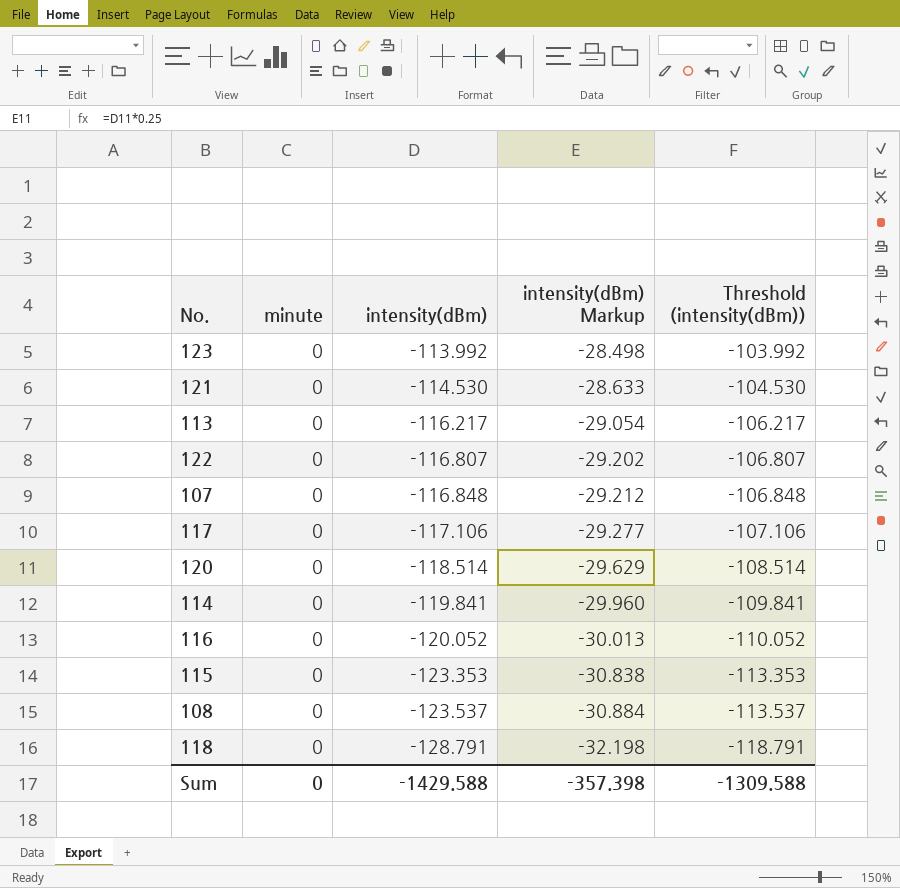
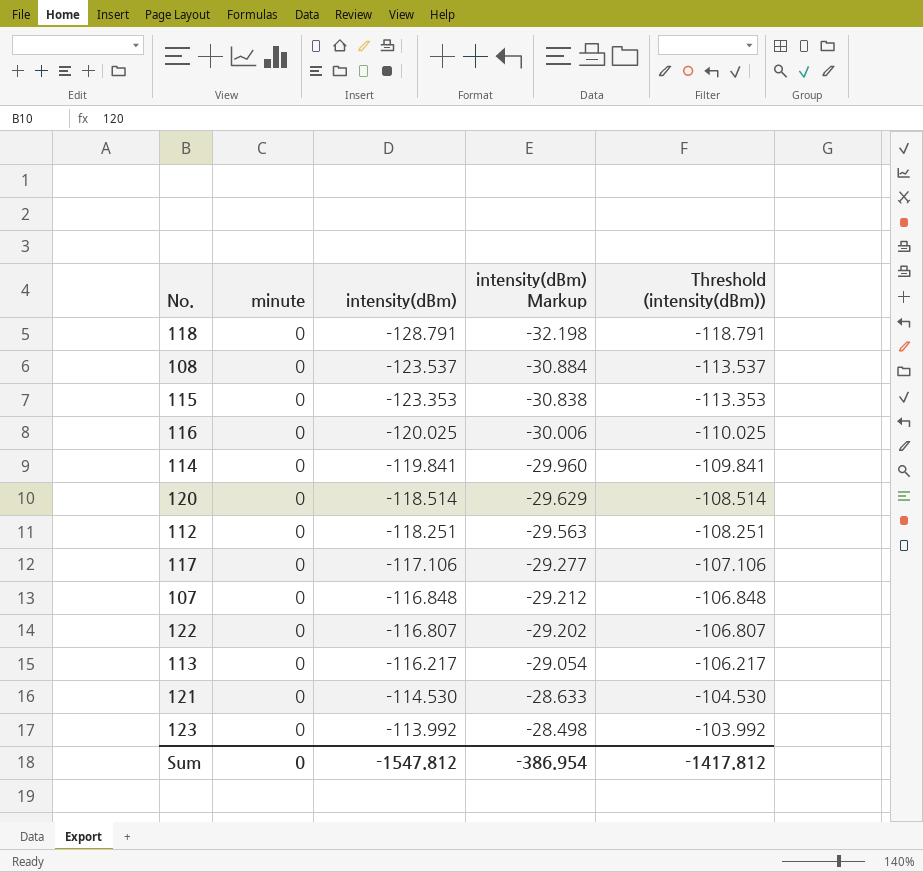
row order: intensity(dBm) descending -> intensity(dBm) ascending
116 | intensity(dBm): -120.052 -> -120.025
116 | intensity(dBm) Markup: -30.013 -> -30.006
116 | Threshold (intensity(dBm)): -110.052 -> -110.025
row 112: none -> 0 | -118.251 | -29.563 | -108.251
Sum | intensity(dBm): -1429.588 -> -1547.812
Sum | intensity(dBm) Markup: -357.398 -> -386.954
Sum | Threshold (intensity(dBm)): -1309.588 -> -1417.812

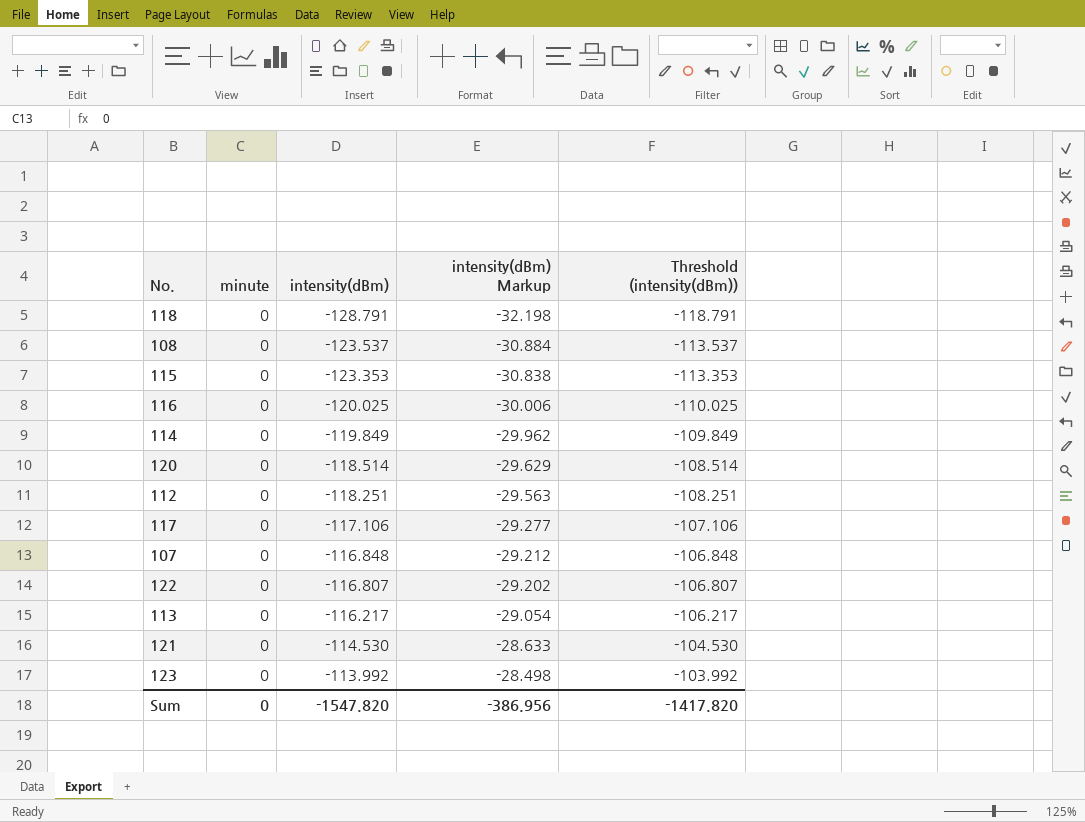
114 | intensity(dBm): -119.841 -> -119.849
114 | intensity(dBm) Markup: -29.960 -> -29.962
114 | Threshold (intensity(dBm)): -109.841 -> -109.849
Sum | intensity(dBm): -1547.812 -> -1547.820
Sum | intensity(dBm) Markup: -386.954 -> -386.956
Sum | Threshold (intensity(dBm)): -1417.812 -> -1417.820

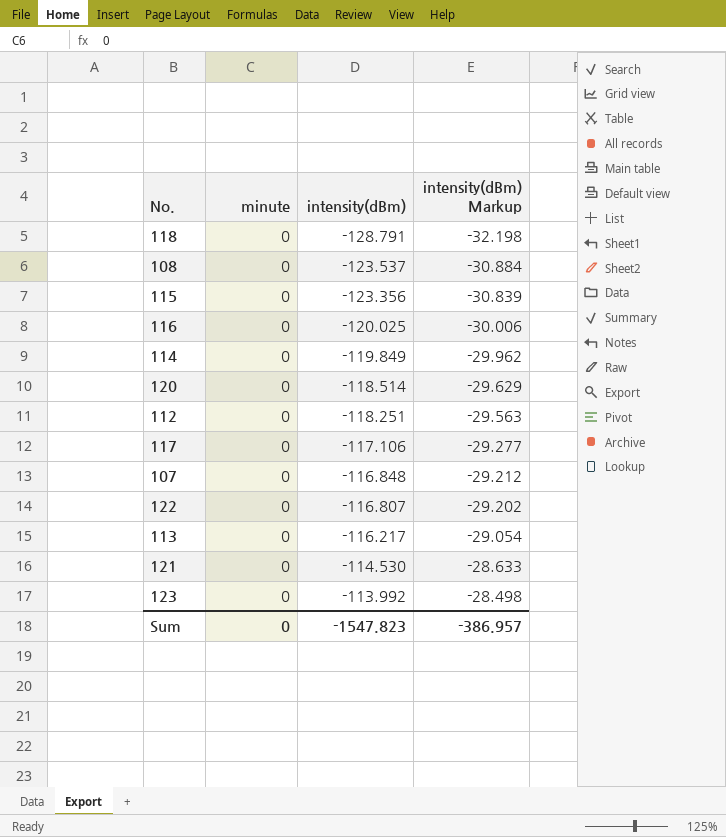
column Threshold (intensity(dBm)) | formula: [intensity(dBm)] + 10 -> none
115 | intensity(dBm): -123.353 -> -123.356
115 | intensity(dBm) Markup: -30.838 -> -30.839
Sum | intensity(dBm): -1547.820 -> -1547.823
Sum | intensity(dBm) Markup: -386.956 -> -386.957

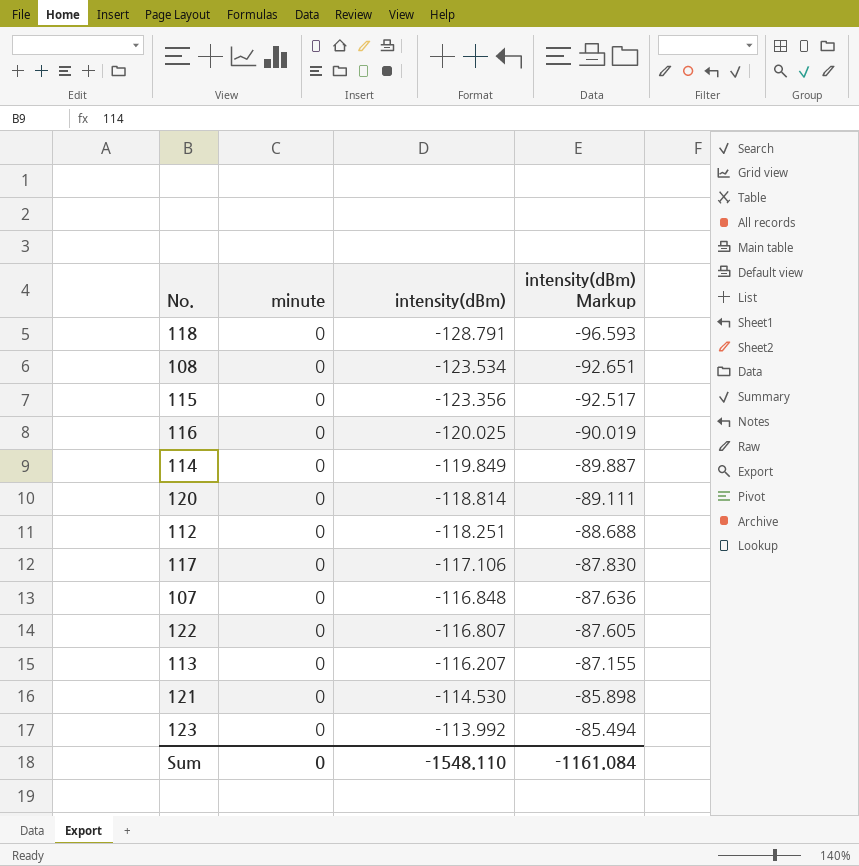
column intensity(dBm) Markup | formula: [intensity(dBm)] * 0.25 -> [intensity(dBm)] * 0.75
108 | intensity(dBm): -123.537 -> -123.534
120 | intensity(dBm): -118.514 -> -118.814
113 | intensity(dBm): -116.217 -> -116.207
Sum | intensity(dBm): -1547.823 -> -1548.110
Sum | intensity(dBm) Markup: -386.957 -> -1161.084

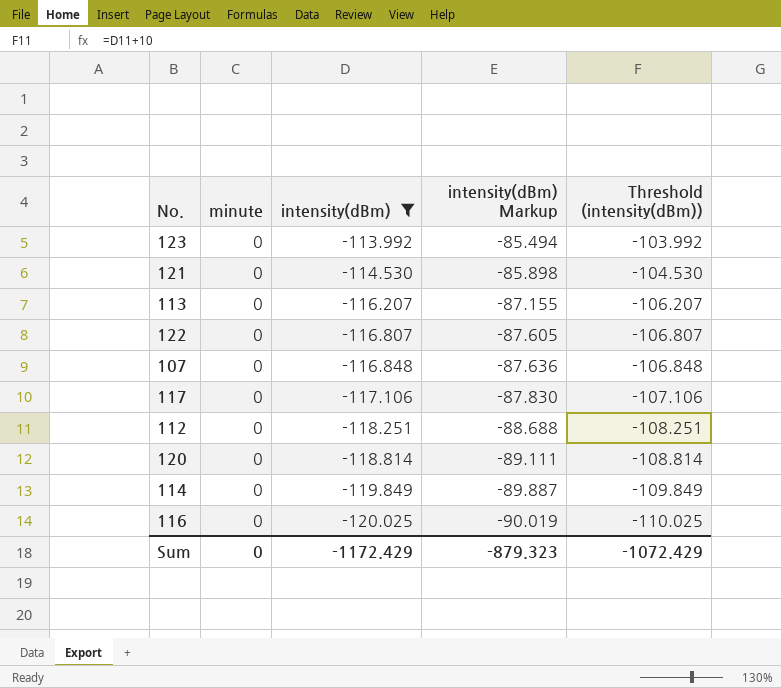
filter: none -> intensity(dBm) >= -120.025
row order: intensity(dBm) ascending -> intensity(dBm) descending
column Threshold (intensity(dBm)) | formula: none -> [intensity(dBm)] + 10
Sum | intensity(dBm): -1548.110 -> -1172.429
Sum | intensity(dBm) Markup: -1161.084 -> -879.323

